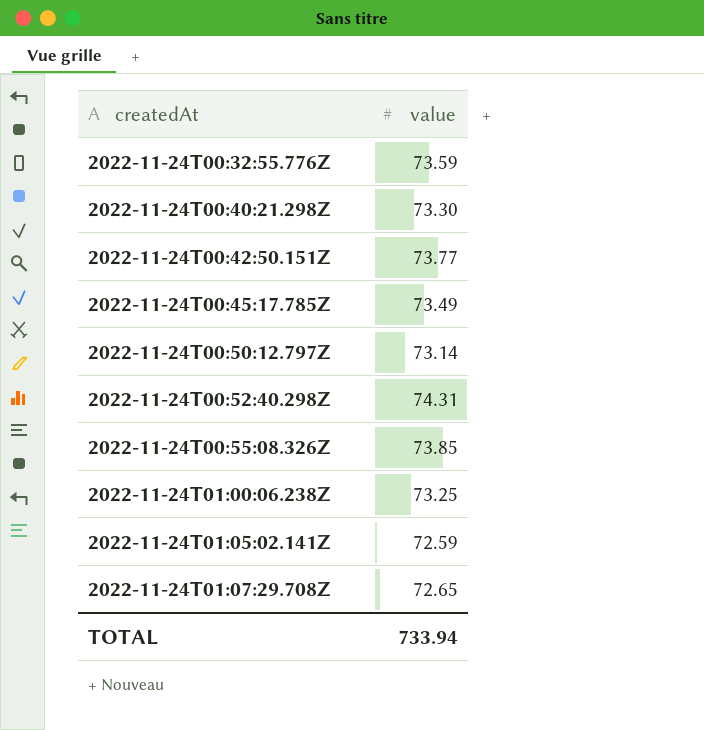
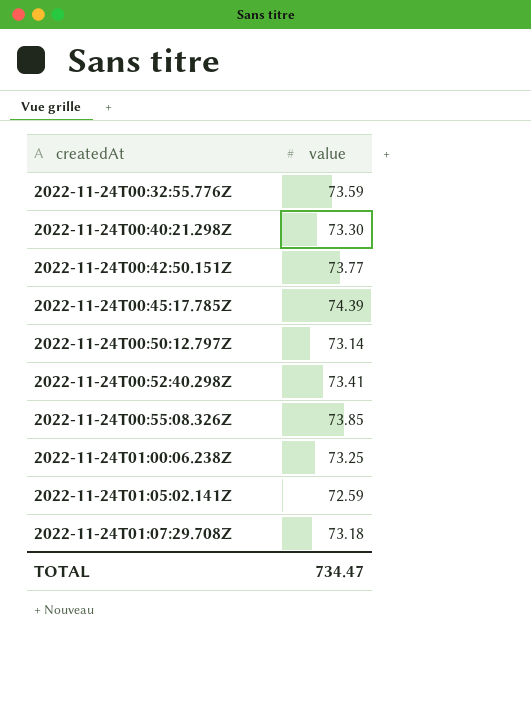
2022-11-24T00:45:17.785Z | value: 73.49 -> 74.39
2022-11-24T00:52:40.298Z | value: 74.31 -> 73.41
2022-11-24T01:07:29.708Z | value: 72.65 -> 73.18
TOTAL | value: 733.94 -> 734.47

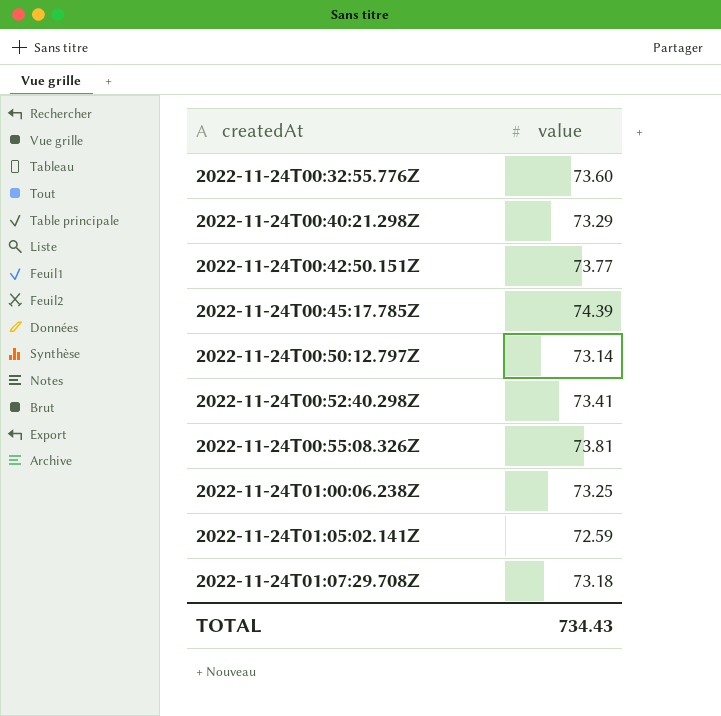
2022-11-24T00:32:55.776Z | value: 73.59 -> 73.60
2022-11-24T00:40:21.298Z | value: 73.30 -> 73.29
2022-11-24T00:55:08.326Z | value: 73.85 -> 73.81
TOTAL | value: 734.47 -> 734.43

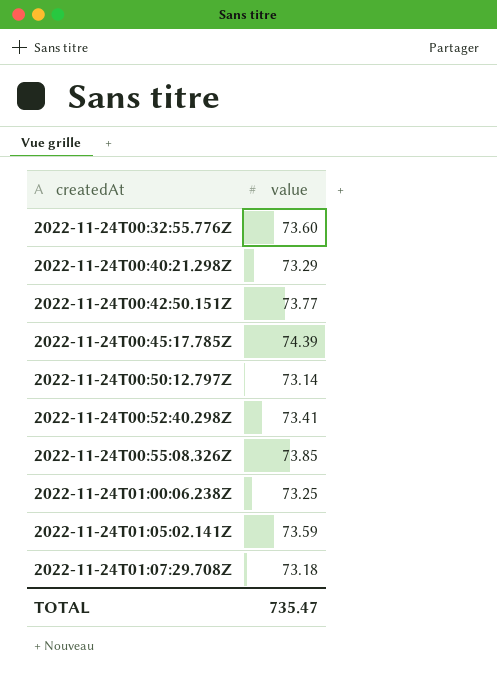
2022-11-24T00:55:08.326Z | value: 73.81 -> 73.85
2022-11-24T01:05:02.141Z | value: 72.59 -> 73.59
TOTAL | value: 734.43 -> 735.47

